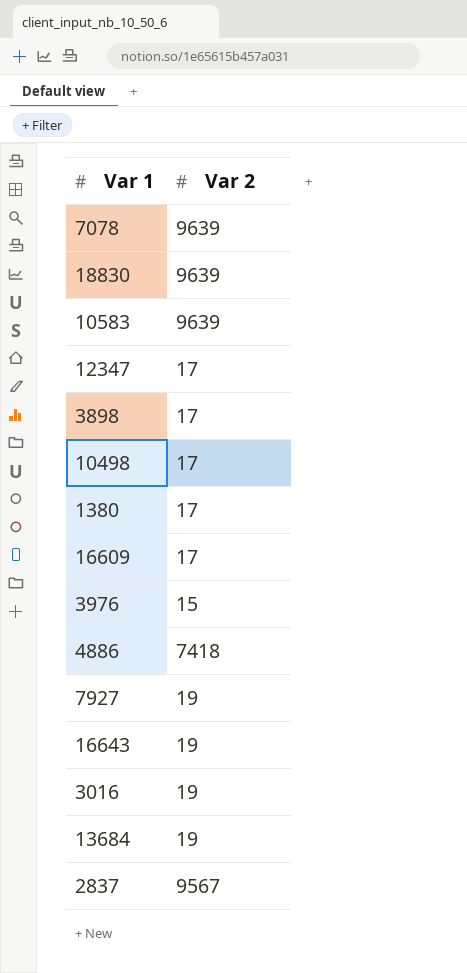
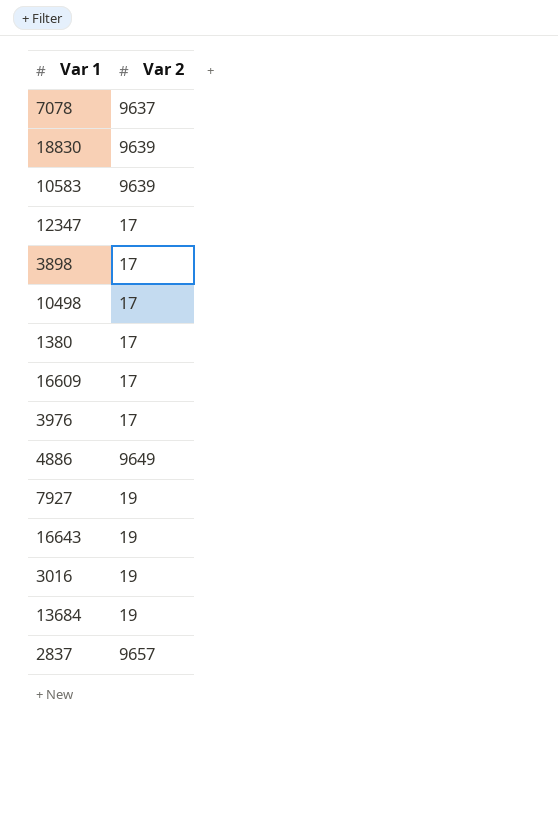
7078 | Var 2: 9639 -> 9637
3976 | Var 2: 15 -> 17
4886 | Var 2: 7418 -> 9649
2837 | Var 2: 9567 -> 9657

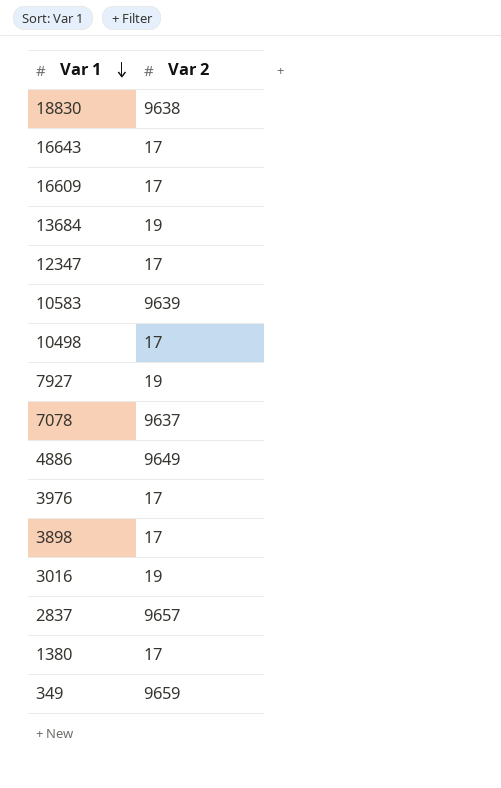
row order: none -> Var 1 descending
18830 | Var 2: 9639 -> 9638
16643 | Var 2: 19 -> 17
row 349: none -> 9659

